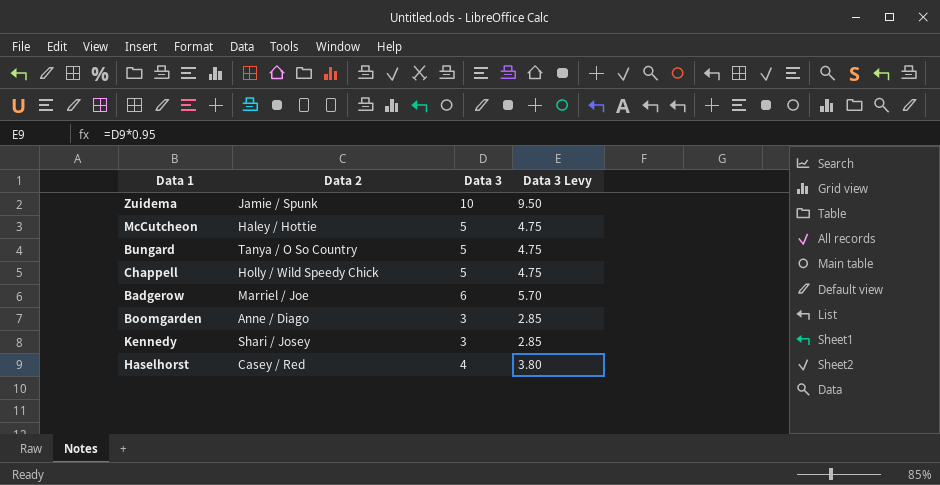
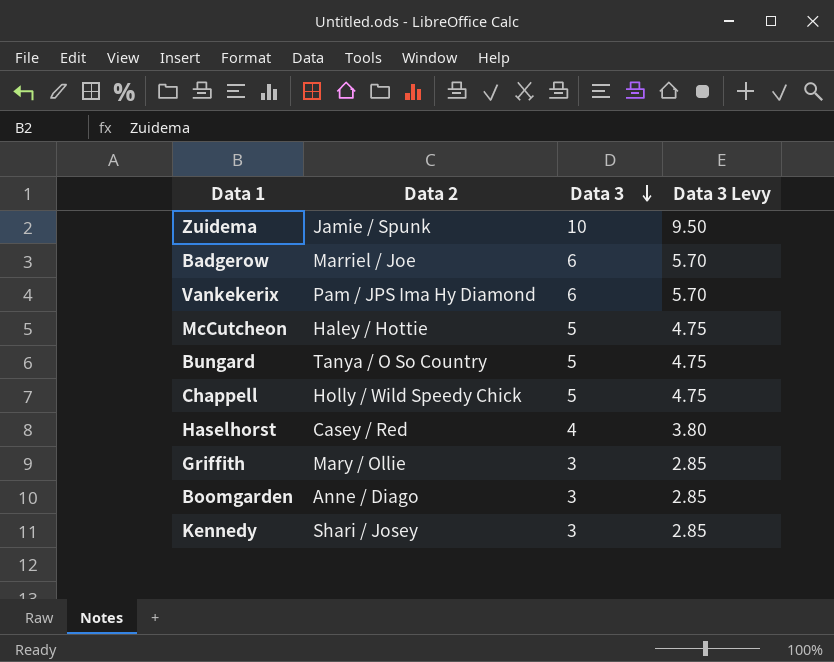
row order: none -> Data 3 descending
row Vankekerix: none -> Pam / JPS Ima Hy Diamond | 6 | 5.70
row Griffith: none -> Mary / Ollie | 3 | 2.85

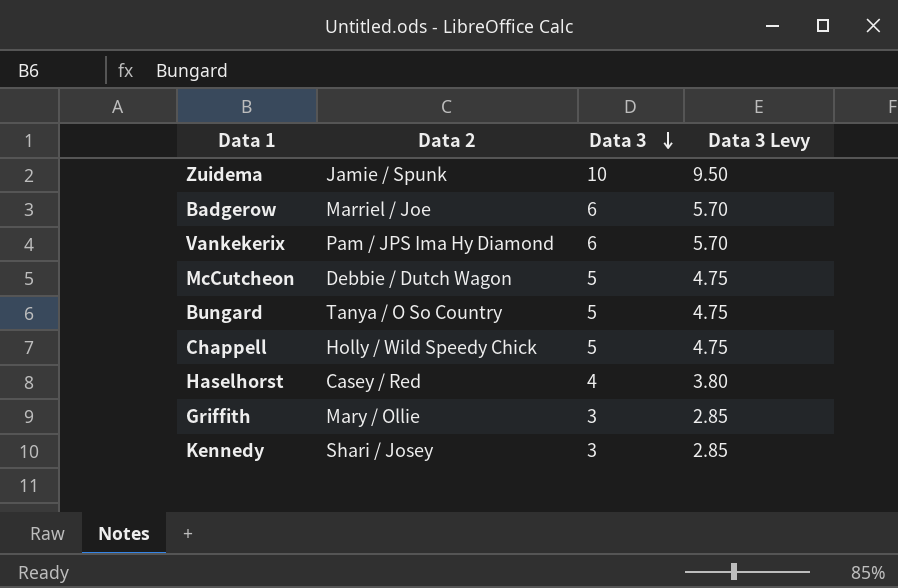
row Boomgarden: Anne / Diago | 3 | 2.85 -> none
McCutcheon | Data 2: Haley / Hottie -> Debbie / Dutch Wagon

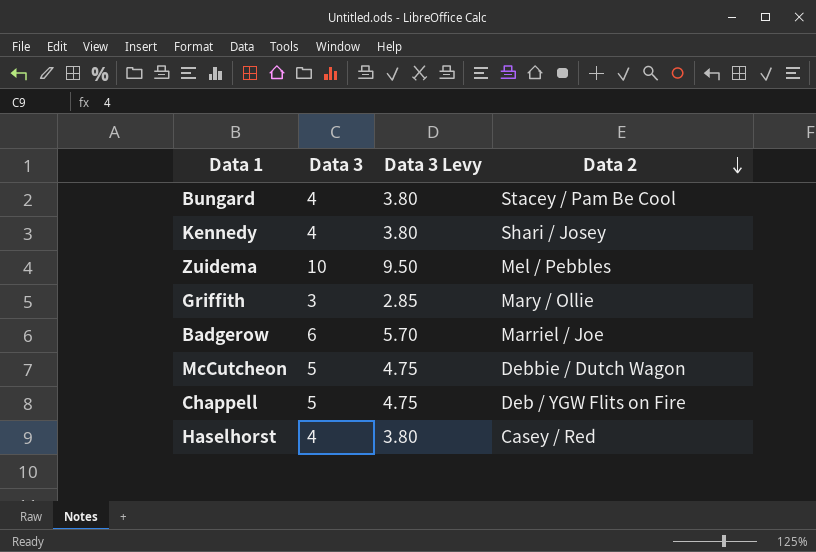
row order: Data 3 descending -> Data 2 descending
column Data 2 | position: 2 -> 4
row Vankekerix: Pam / JPS Ima Hy Diamond | 6 | 5.70 -> none
Bungard | Data 3: 5 -> 4
Bungard | Data 3 Levy: 4.75 -> 3.80
Bungard | Data 2: Tanya / O So Country -> Stacey / Pam Be Cool
Kennedy | Data 3: 3 -> 4
Kennedy | Data 3 Levy: 2.85 -> 3.80
Zuidema | Data 2: Jamie / Spunk -> Mel / Pebbles
Chappell | Data 2: Holly / Wild Speedy Chick -> Deb / YGW Flits on Fire

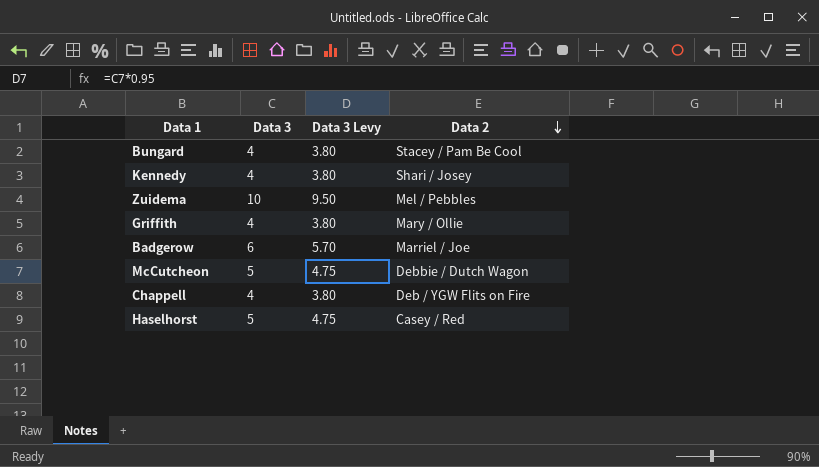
Griffith | Data 3: 3 -> 4
Griffith | Data 3 Levy: 2.85 -> 3.80
Chappell | Data 3: 5 -> 4
Chappell | Data 3 Levy: 4.75 -> 3.80
Haselhorst | Data 3: 4 -> 5
Haselhorst | Data 3 Levy: 3.80 -> 4.75

